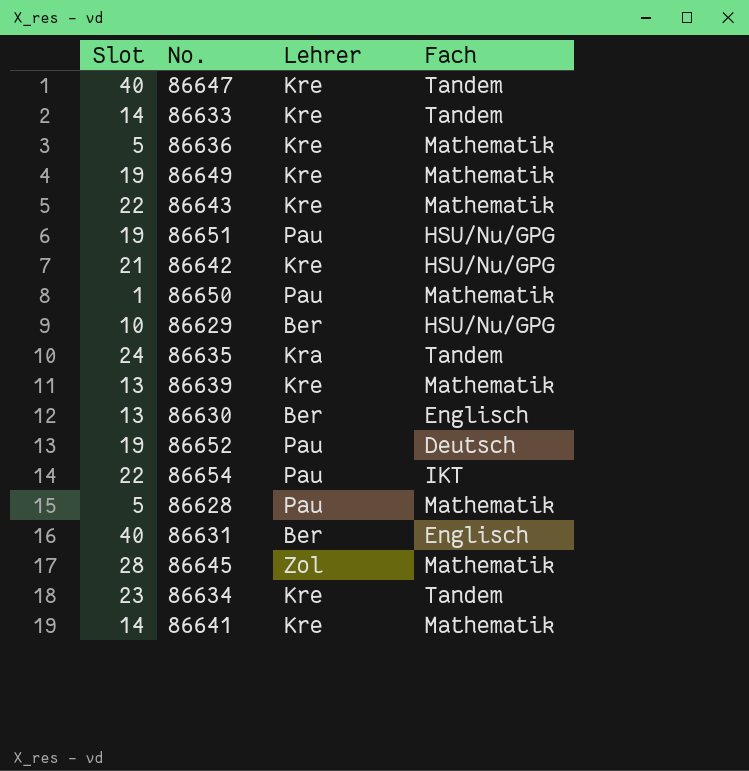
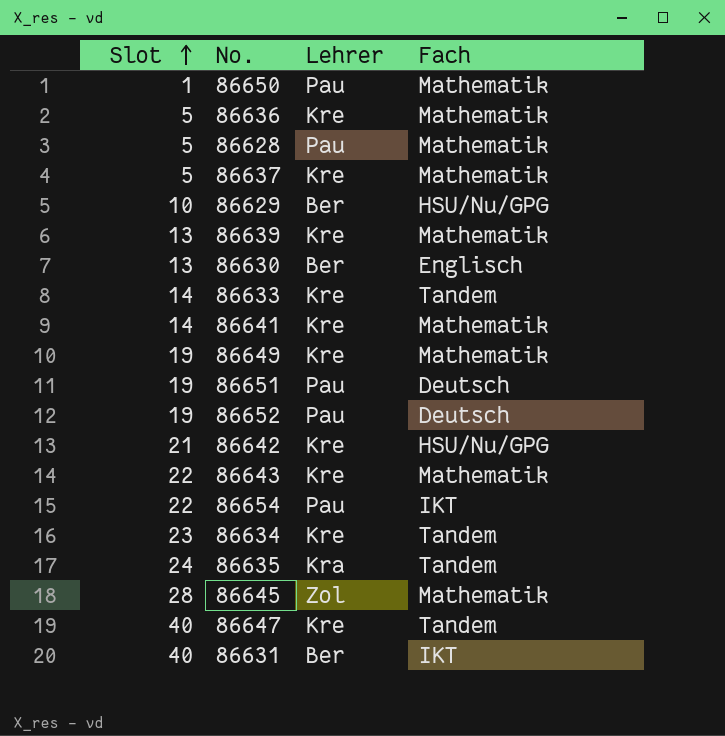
row order: none -> Slot ascending
row 86637: none -> 5 | Kre | Mathematik
86651 | Fach: HSU/Nu/GPG -> Deutsch
86631 | Fach: Englisch -> IKT

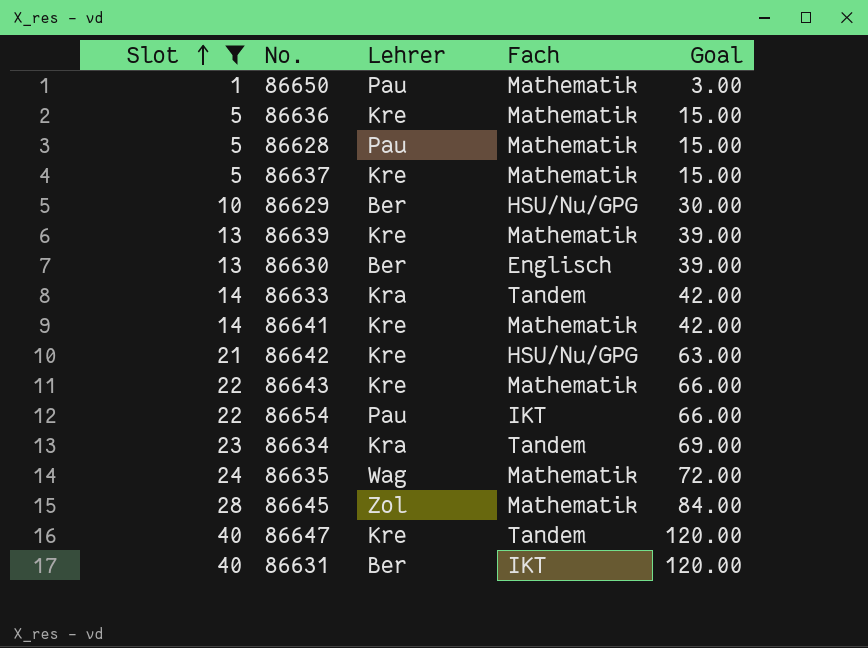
filter: none -> Slot != 19
column Goal | formula: none -> [Slot] * 3
86633 | Lehrer: Kre -> Kra
86634 | Lehrer: Kre -> Kra
86635 | Lehrer: Kra -> Wag
86635 | Fach: Tandem -> Mathematik

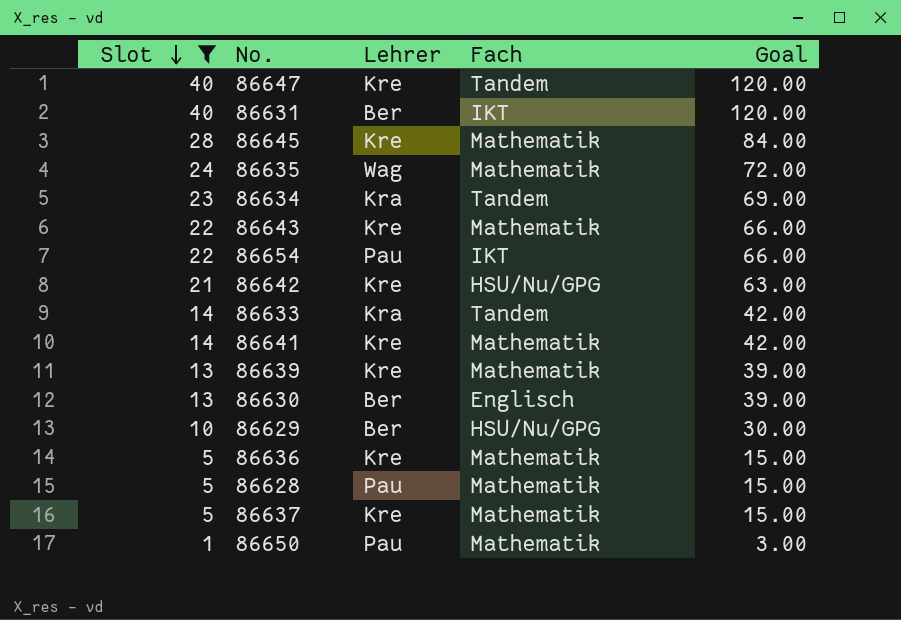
row order: Slot ascending -> Slot descending
86645 | Lehrer: Zol -> Kre

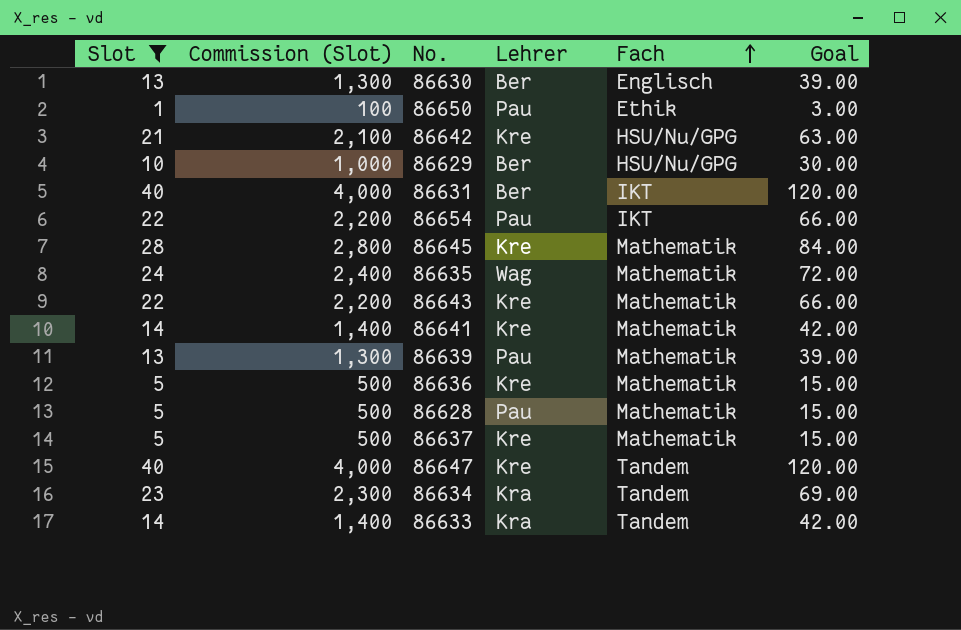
row order: Slot descending -> Fach ascending
column Commission (Slot) | formula: none -> [Slot] * 100
86650 | Fach: Mathematik -> Ethik
86639 | Lehrer: Kre -> Pau

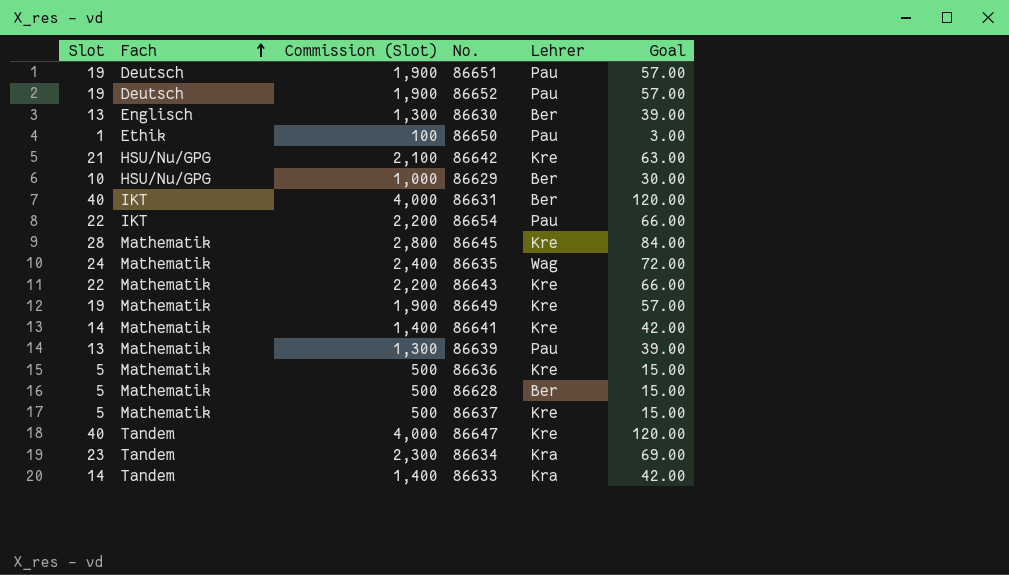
filter: Slot != 19 -> none
column Fach | position: 5 -> 2
86628 | Lehrer: Pau -> Ber

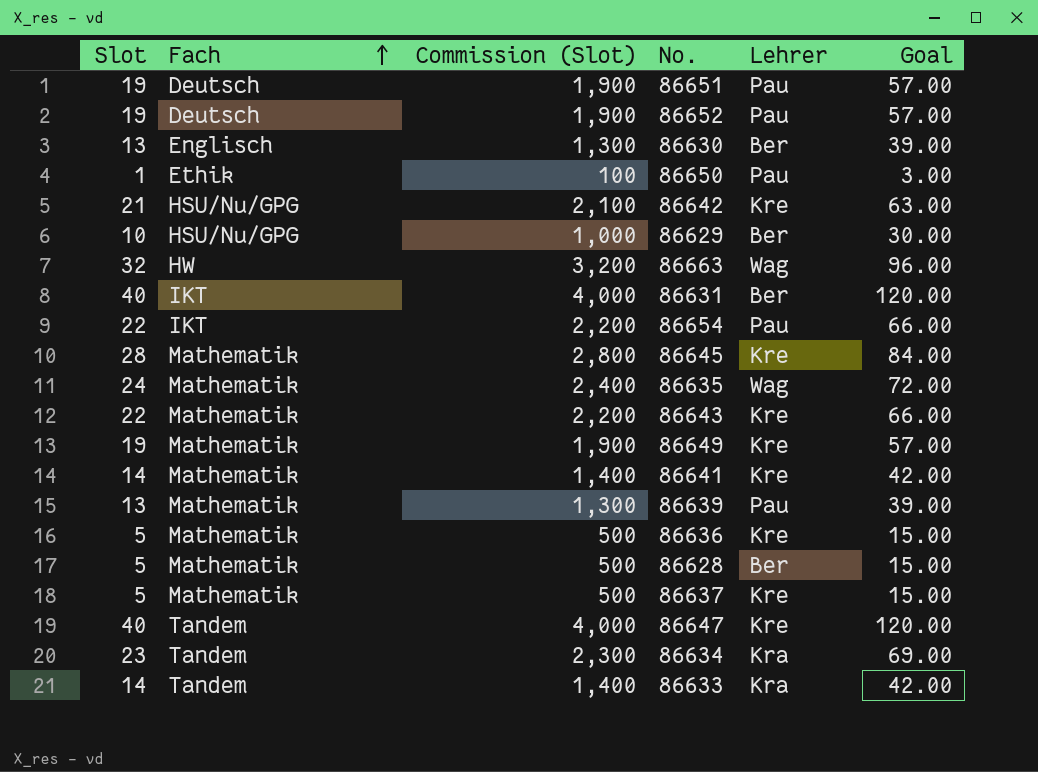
row 86663: none -> 32 | HW | 3,200 | Wag | 96.00

